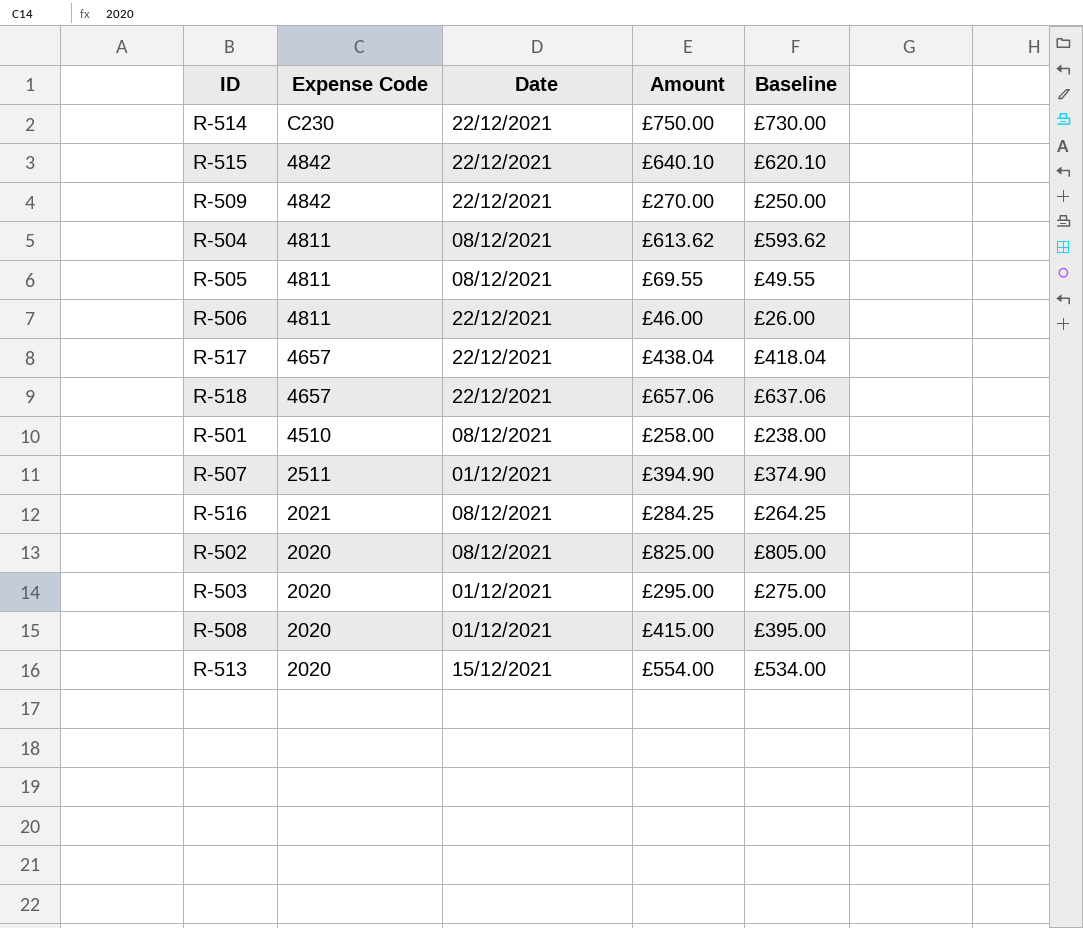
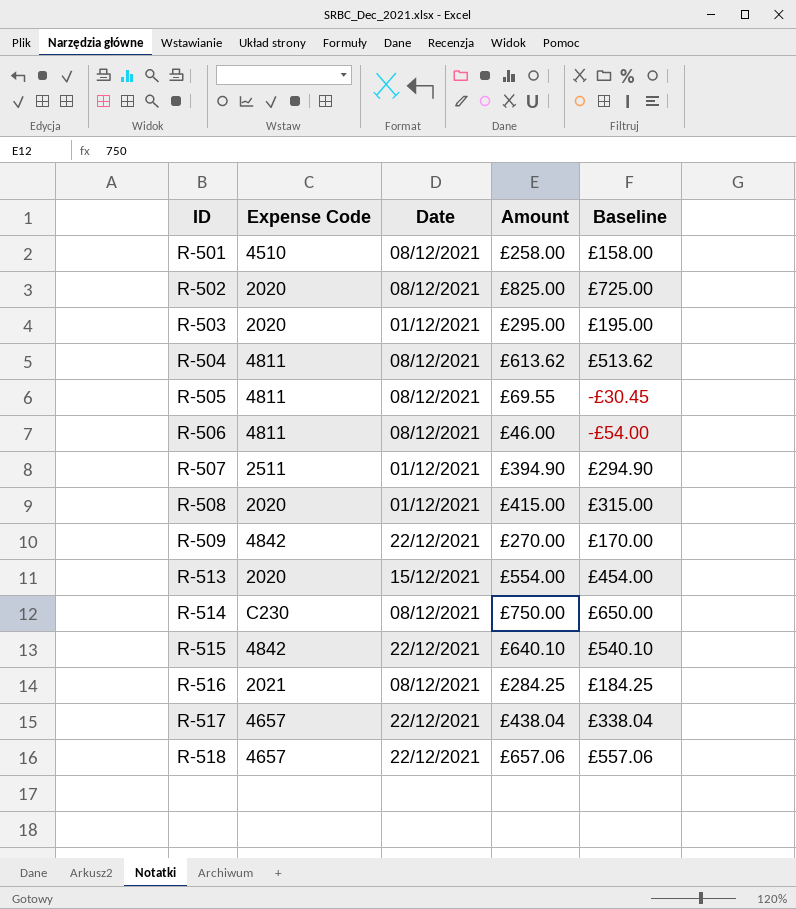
row order: Expense Code descending -> ID ascending
column Baseline | formula: [Amount] - 20 -> [Amount] - 100
R-506 | Date: 22/12/2021 -> 08/12/2021
R-514 | Date: 22/12/2021 -> 08/12/2021

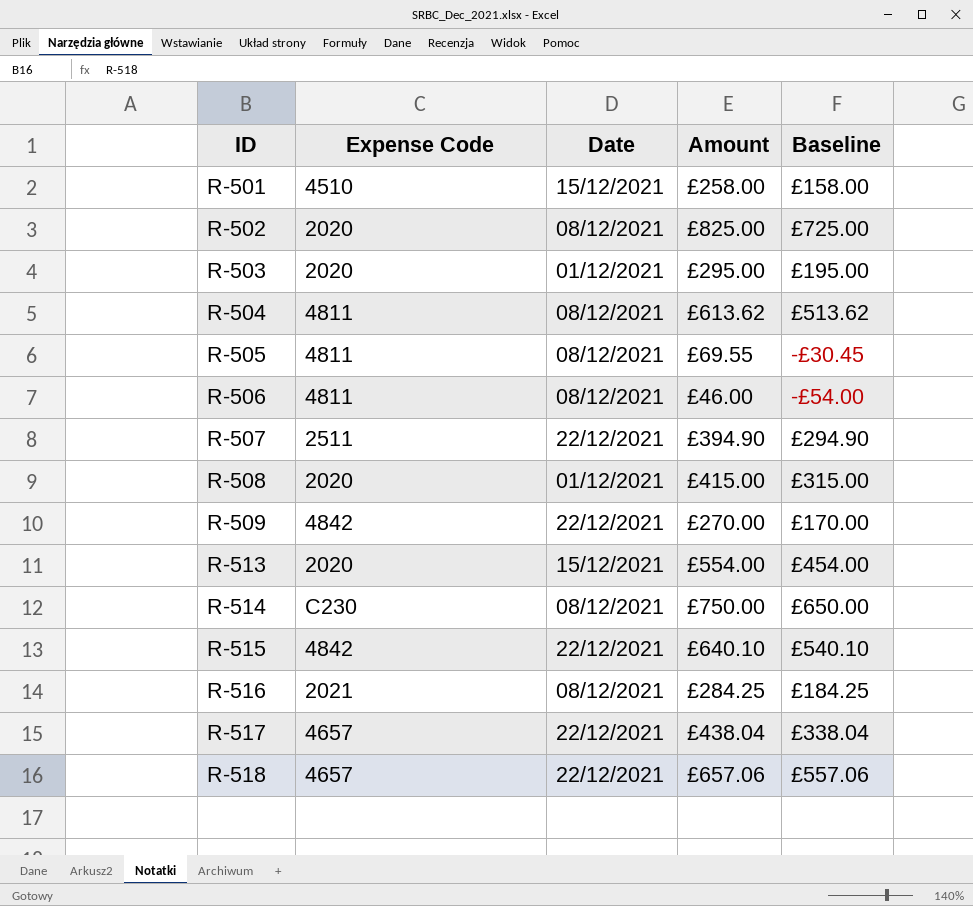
R-501 | Date: 08/12/2021 -> 15/12/2021
R-507 | Date: 01/12/2021 -> 22/12/2021

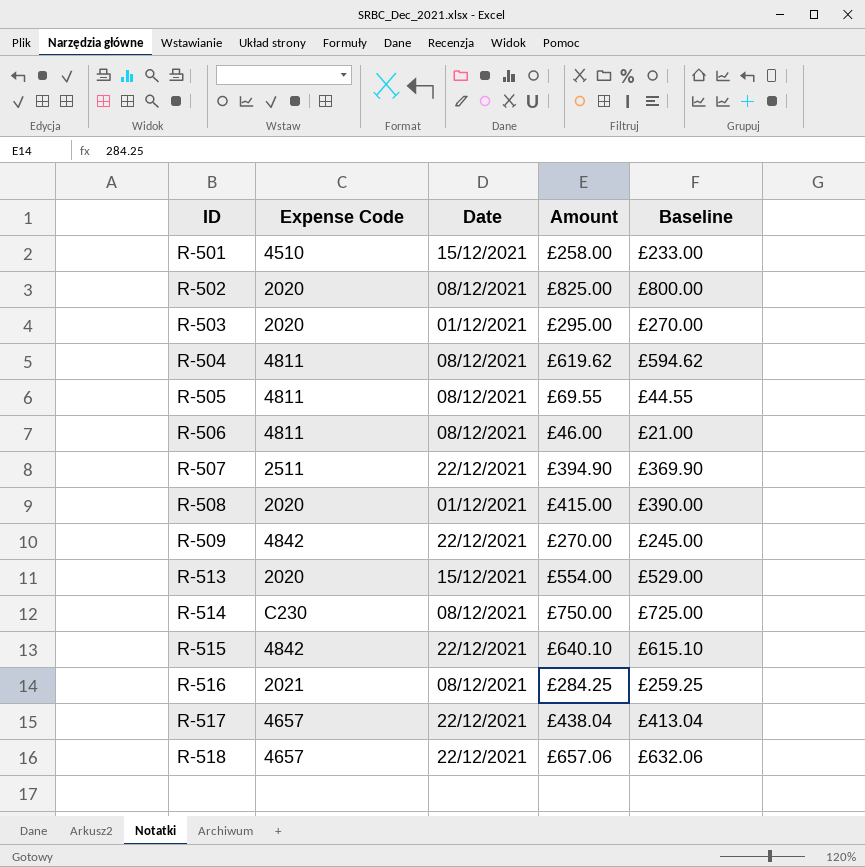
column Baseline | formula: [Amount] - 100 -> [Amount] - 25
R-504 | Amount: £613.62 -> £619.62

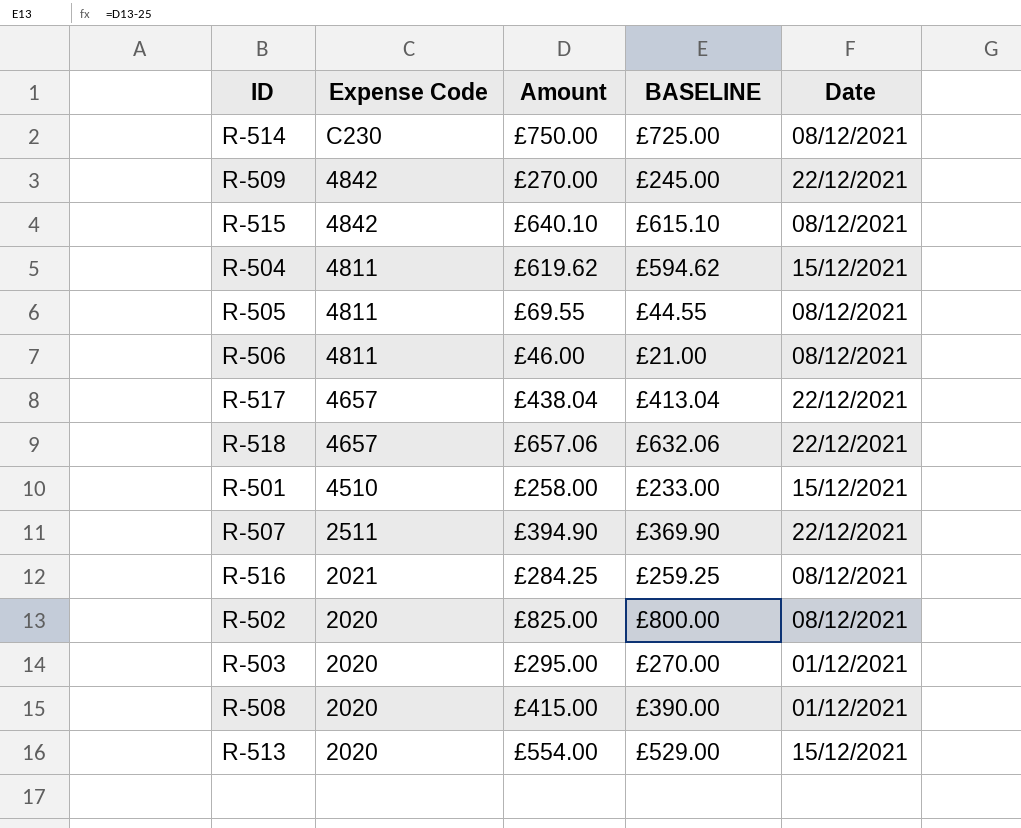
row order: ID ascending -> Expense Code descending
column name: Baseline -> BASELINE
column Date | position: 3 -> 5
R-515 | Date: 22/12/2021 -> 08/12/2021
R-504 | Date: 08/12/2021 -> 15/12/2021

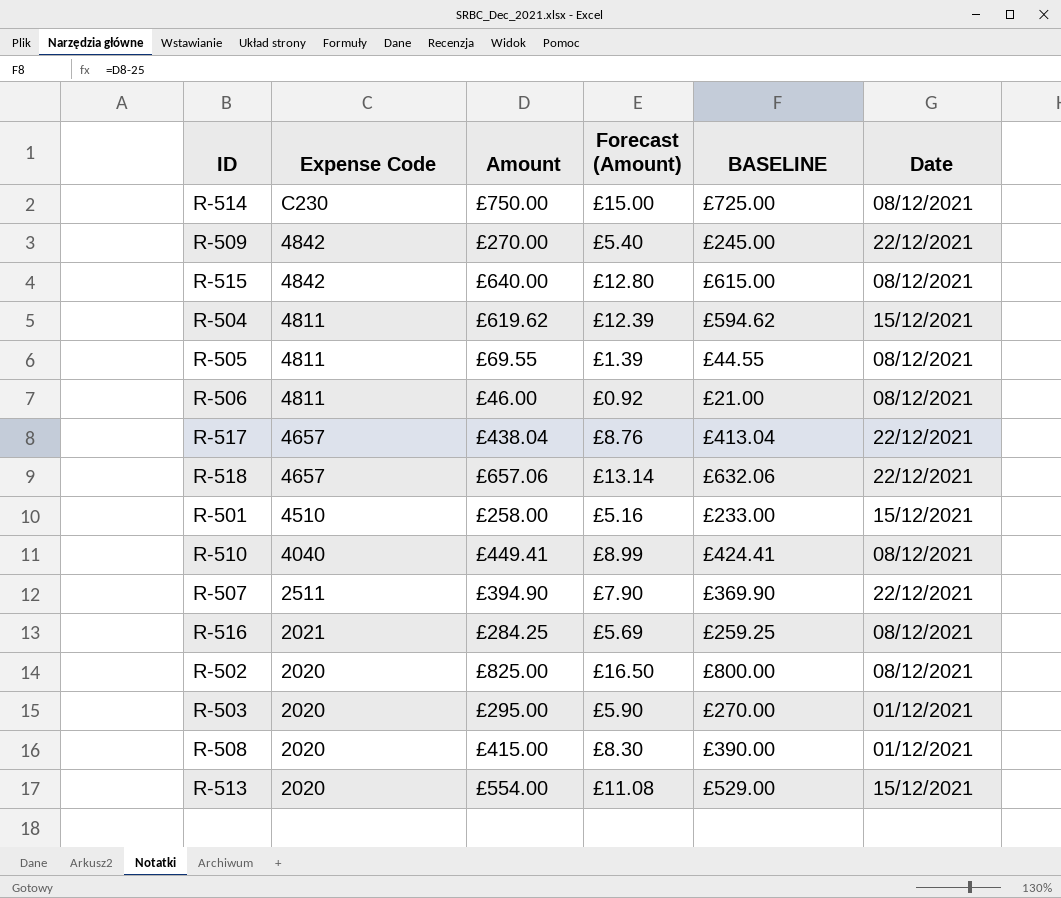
column Forecast (Amount) | formula: none -> [Amount] * 0.02
R-515 | Amount: £640.10 -> £640.00
R-515 | BASELINE: £615.10 -> £615.00
row R-510: none -> 4040 | £449.41 | £8.99 | £424.41 | 08/12/2021

